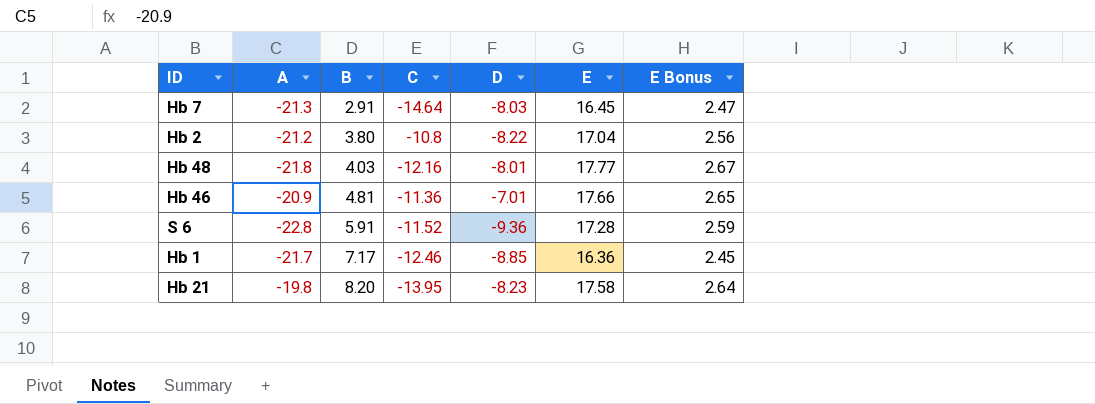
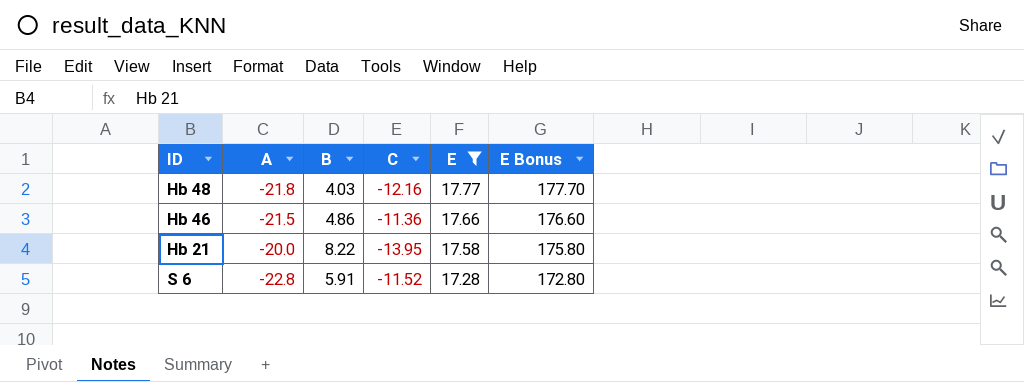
filter: none -> E >= 17.28
row order: B ascending -> E descending
column D | position: 5 -> none
column E Bonus | formula: [E] * 0.15 -> [E] * 10
Hb 46 | A: -20.9 -> -21.5
Hb 46 | B: 4.81 -> 4.86
Hb 21 | A: -19.8 -> -20.0
Hb 21 | B: 8.20 -> 8.22

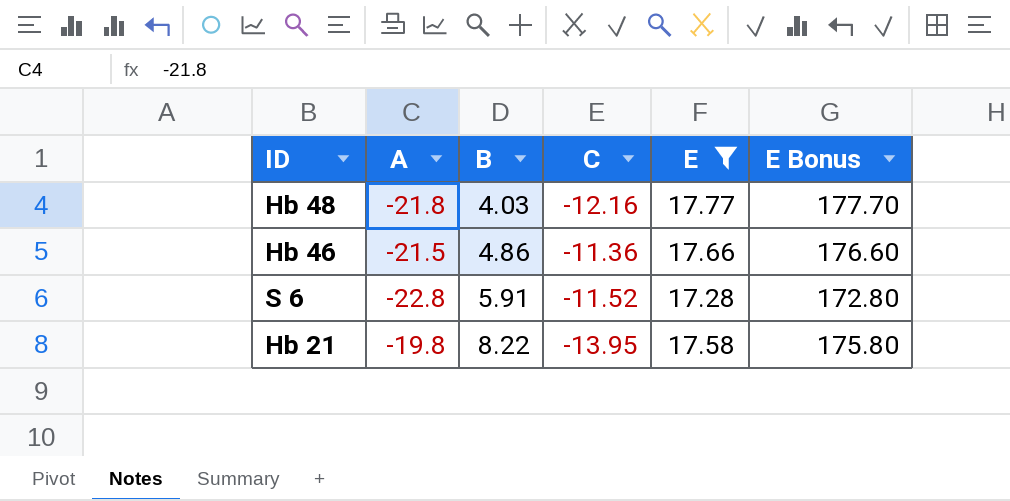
row order: E descending -> B ascending
Hb 21 | A: -20.0 -> -19.8

